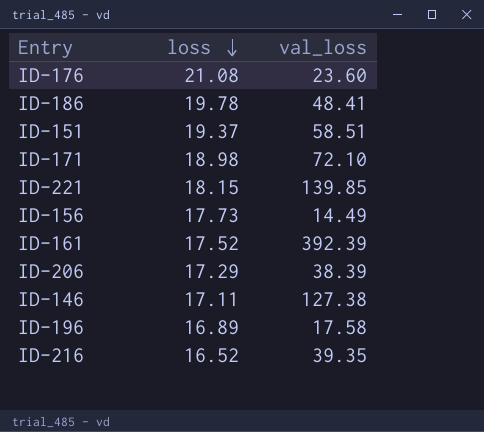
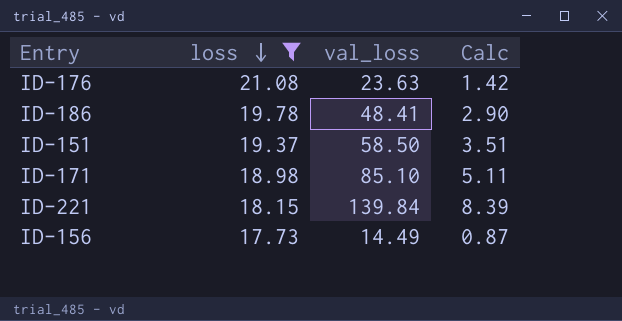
filter: none -> loss >= 17.73
column Calc | formula: none -> [val_loss] * 0.06
ID-176 | val_loss: 23.60 -> 23.63
ID-151 | val_loss: 58.51 -> 58.50
ID-171 | val_loss: 72.10 -> 85.10
ID-221 | val_loss: 139.85 -> 139.84

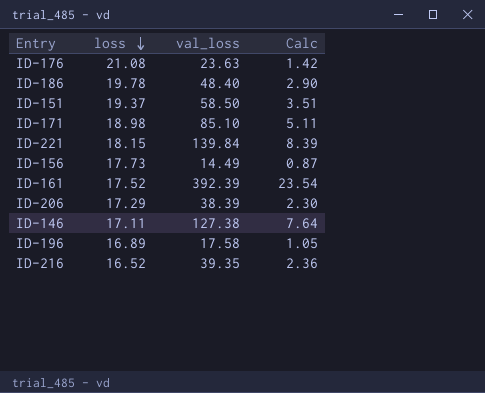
filter: loss >= 17.73 -> none
ID-186 | val_loss: 48.41 -> 48.40

